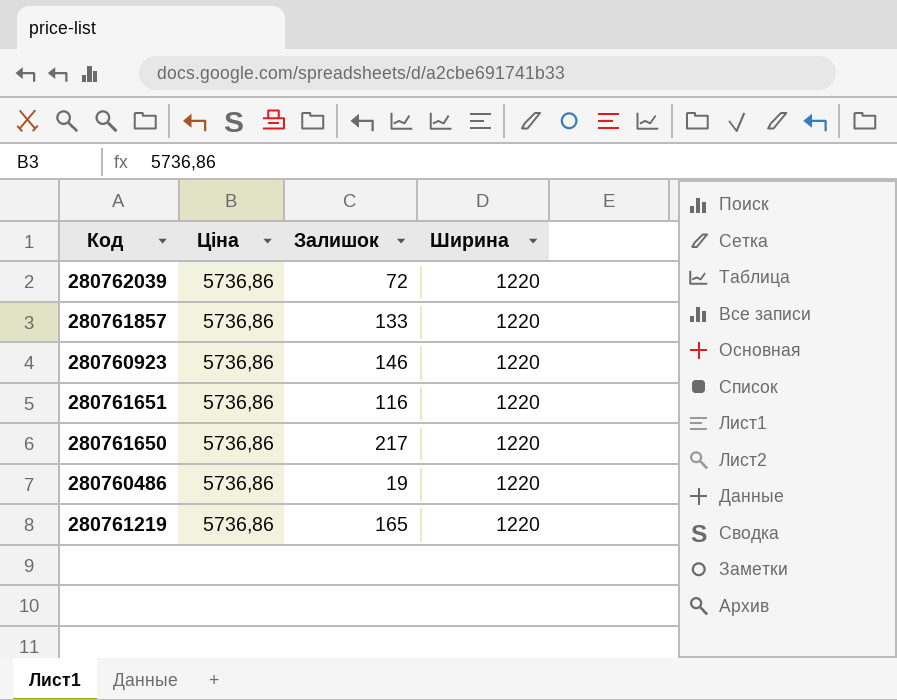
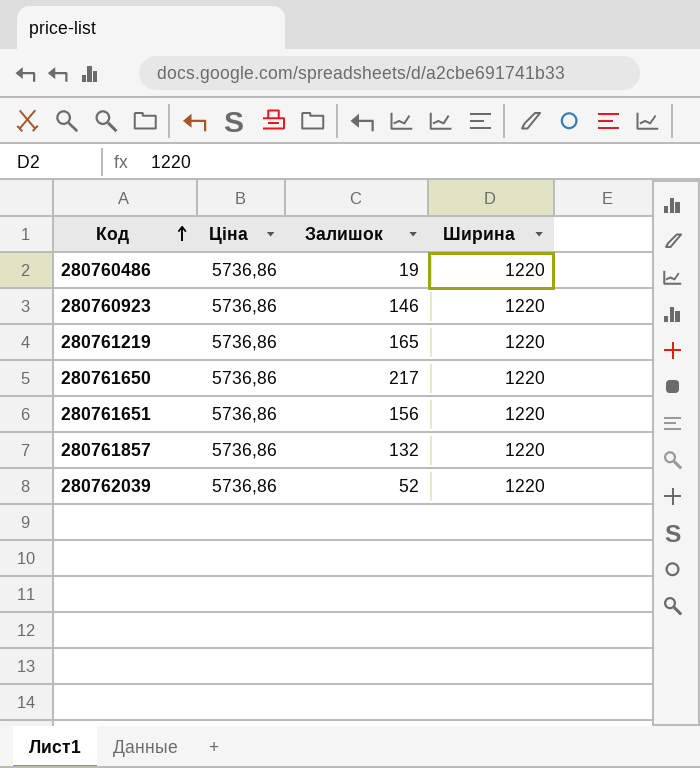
row order: none -> Код ascending
280761651 | Залишок: 116 -> 156
280761857 | Залишок: 133 -> 132
280762039 | Залишок: 72 -> 52

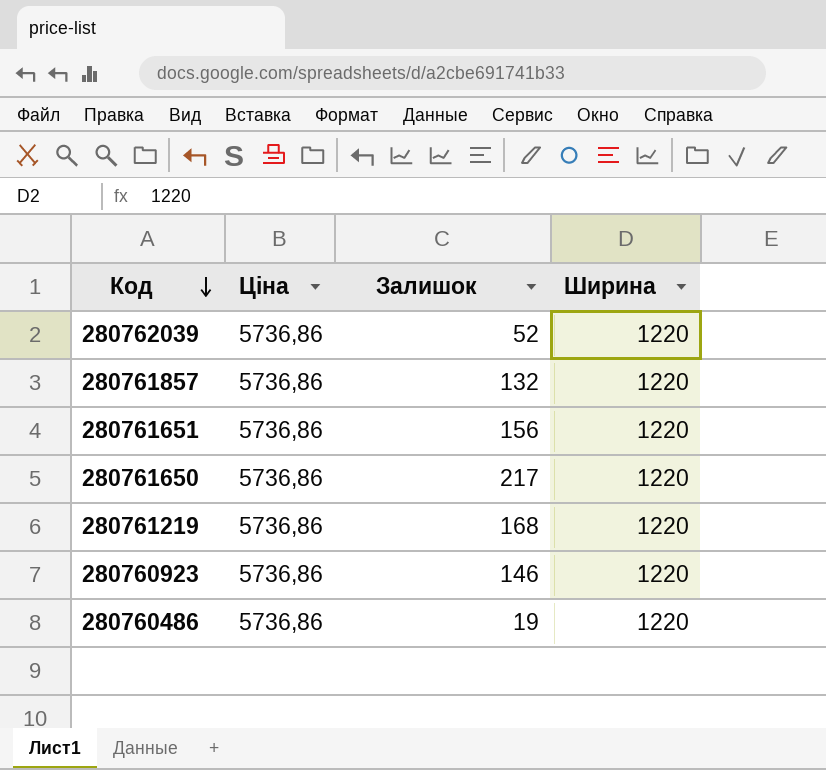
row order: Код ascending -> Код descending
280761219 | Залишок: 165 -> 168

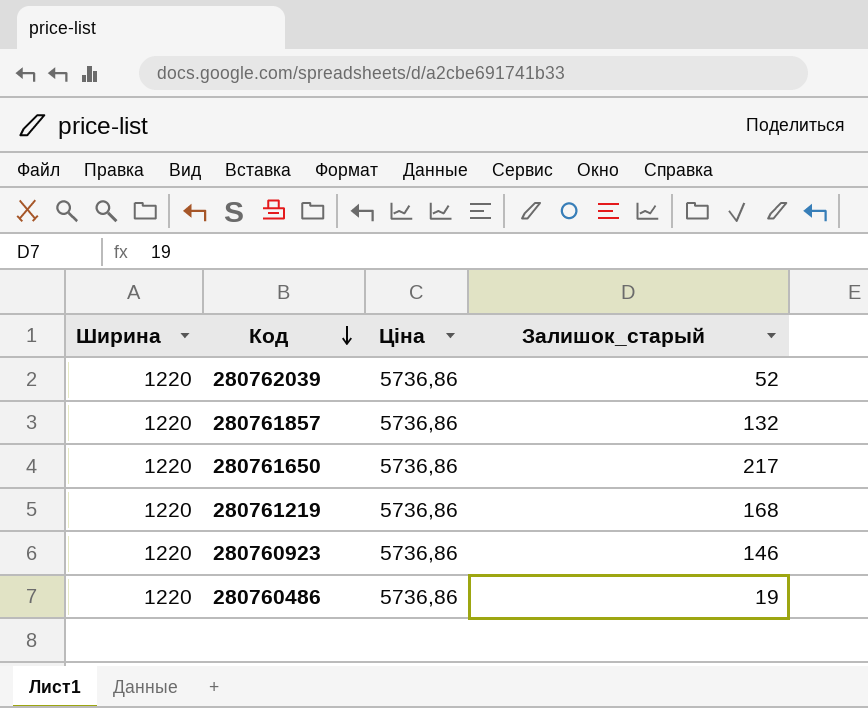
column Ширина | position: 4 -> 1
column name: Залишок -> Залишок_старый
row 280761651: 5736,86 | 156 | 1220 -> none

